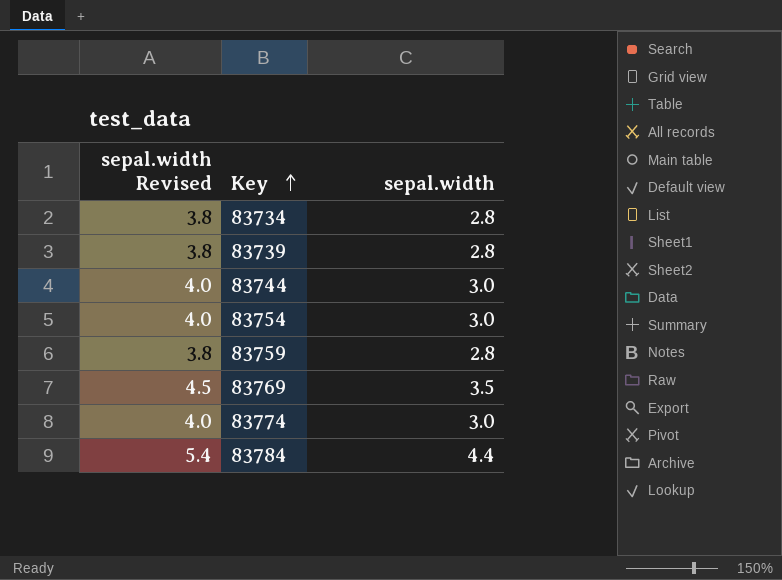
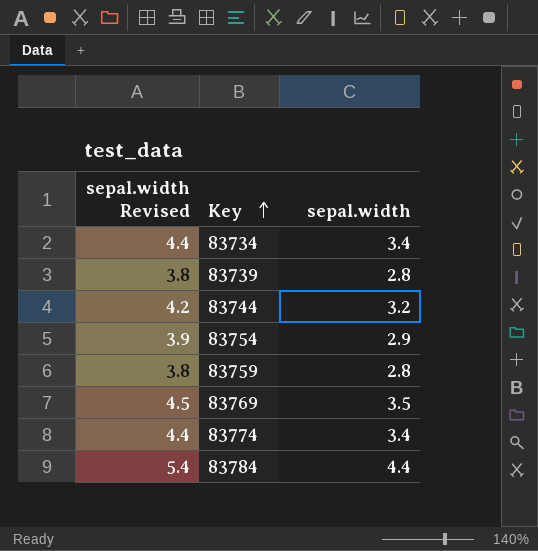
83734 | sepal.width Revised: 3.8 -> 4.4
83734 | sepal.width: 2.8 -> 3.4
83744 | sepal.width Revised: 4.0 -> 4.2
83744 | sepal.width: 3.0 -> 3.2
83754 | sepal.width Revised: 4.0 -> 3.9
83754 | sepal.width: 3.0 -> 2.9
83774 | sepal.width Revised: 4.0 -> 4.4
83774 | sepal.width: 3.0 -> 3.4

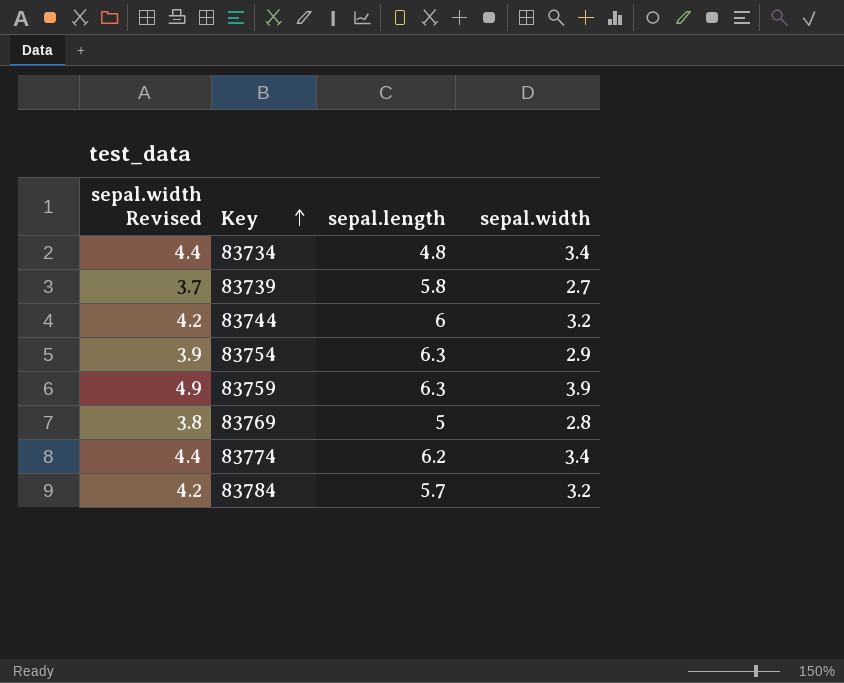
column sepal.length | position: none -> 3
83739 | sepal.width Revised: 3.8 -> 3.7
83739 | sepal.width: 2.8 -> 2.7
83759 | sepal.width Revised: 3.8 -> 4.9
83759 | sepal.width: 2.8 -> 3.9
83769 | sepal.width Revised: 4.5 -> 3.8
83769 | sepal.width: 3.5 -> 2.8
83784 | sepal.width Revised: 5.4 -> 4.2
83784 | sepal.width: 4.4 -> 3.2

